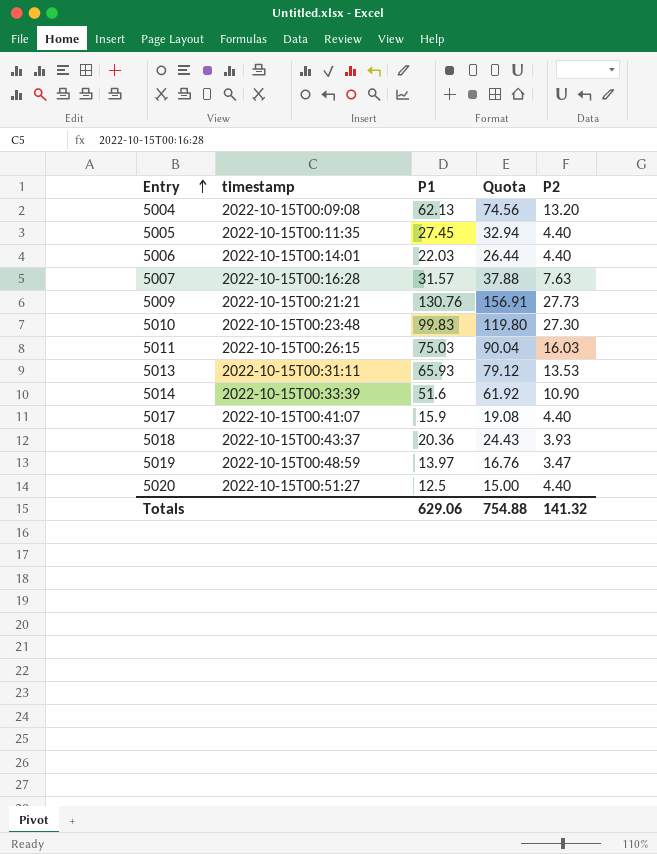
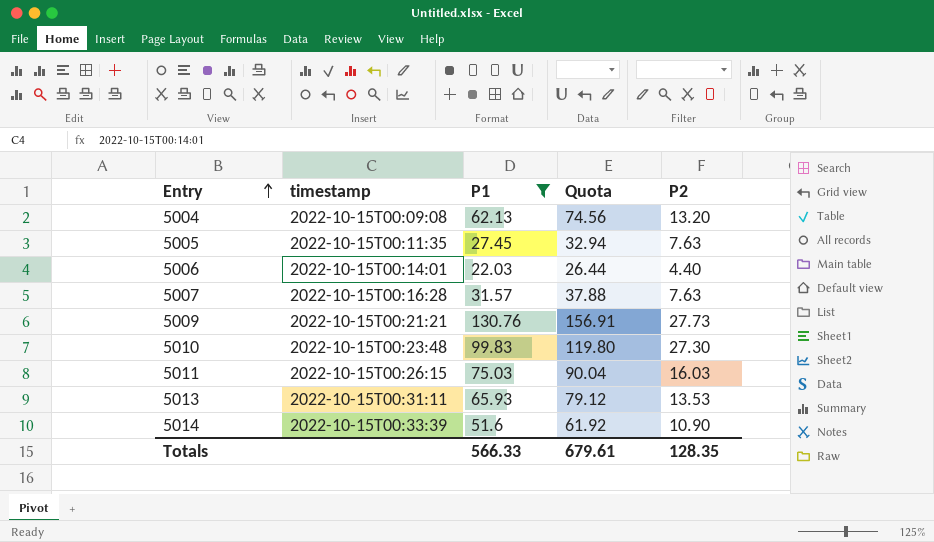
filter: none -> P1 >= 22.03
5005 | P2: 4.40 -> 7.63
Totals | P1: 629.06 -> 566.33
Totals | Quota: 754.88 -> 679.61
Totals | P2: 141.32 -> 128.35

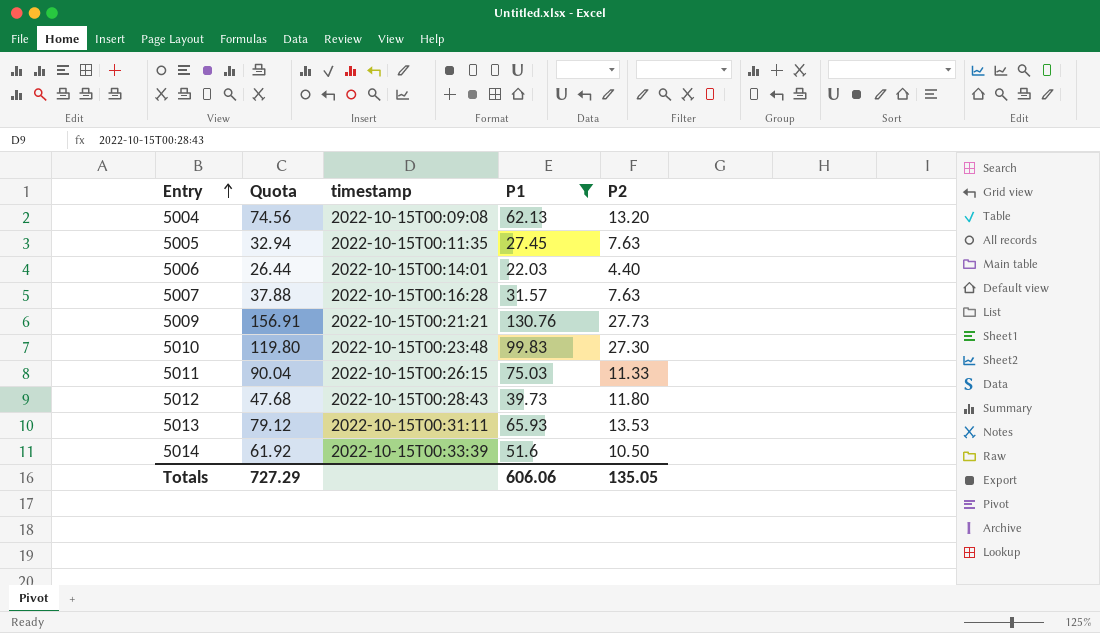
column Quota | position: 4 -> 2
5011 | P2: 16.03 -> 11.33
row 5012: none -> 47.68 | 2022-10-15T00:28:43 | 39.73 | 11.80
5014 | P2: 10.90 -> 10.50
Totals | Quota: 679.61 -> 727.29
Totals | P1: 566.33 -> 606.06
Totals | P2: 128.35 -> 135.05

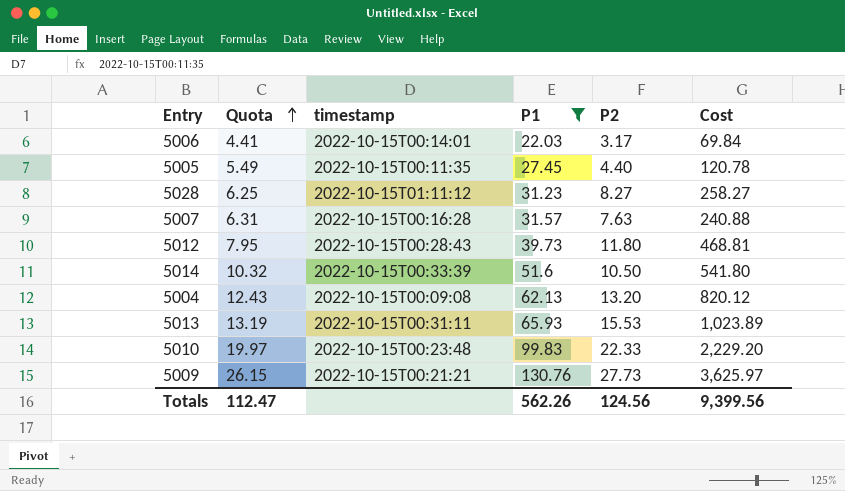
row order: Entry ascending -> Quota ascending
column Quota | formula: [P1] * 1.2 -> [P1] * 0.2
column Cost | formula: none -> [P1] * [P2]
row 5011: 90.04 | 2022-10-15T00:26:15 | 75.03 | 11.33 -> none
5006 | P2: 4.40 -> 3.17
5005 | P2: 7.63 -> 4.40
row 5028: none -> 6.25 | 2022-10-15T01:11:12 | 31.23 | 8.27 | 258.27
5013 | P2: 13.53 -> 15.53
5010 | P2: 27.30 -> 22.33
Totals | Quota: 727.29 -> 112.47
Totals | P1: 606.06 -> 562.26
Totals | P2: 135.05 -> 124.56

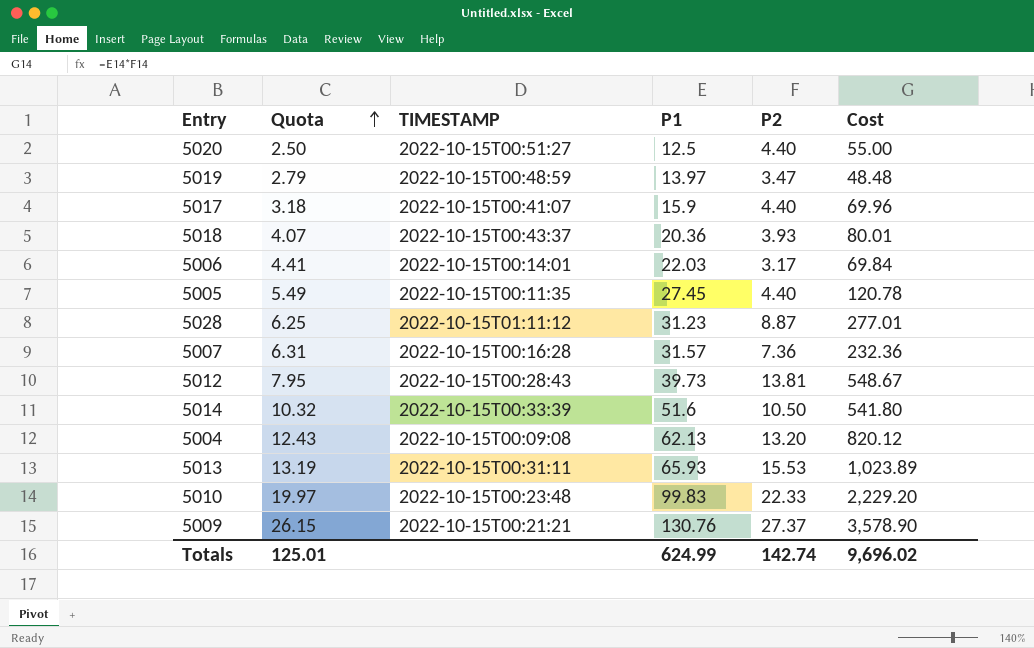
filter: P1 >= 22.03 -> none
column name: timestamp -> TIMESTAMP
5028 | P2: 8.27 -> 8.87
5028 | Cost: 258.27 -> 277.01
5007 | P2: 7.63 -> 7.36
5007 | Cost: 240.88 -> 232.36
5012 | P2: 11.80 -> 13.81
5012 | Cost: 468.81 -> 548.67
5009 | P2: 27.73 -> 27.37
5009 | Cost: 3,625.97 -> 3,578.90
Totals | Quota: 112.47 -> 125.01
Totals | P1: 562.26 -> 624.99
Totals | P2: 124.56 -> 142.74
Totals | Cost: 9,399.56 -> 9,696.02

